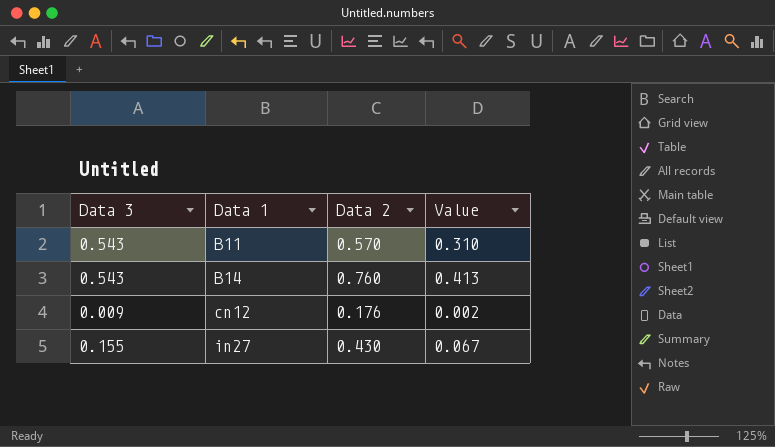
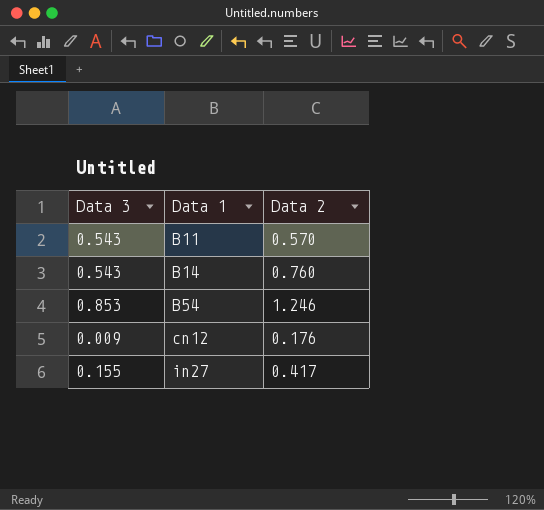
column Value | formula: [Data 3] * [Data 2] -> none
row B54: none -> 0.853 | 1.246
in27 | Data 2: 0.430 -> 0.417

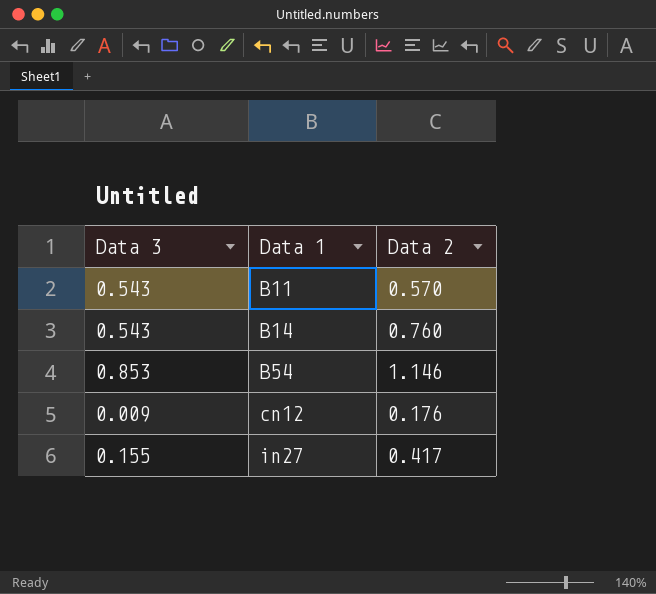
B54 | Data 2: 1.246 -> 1.146

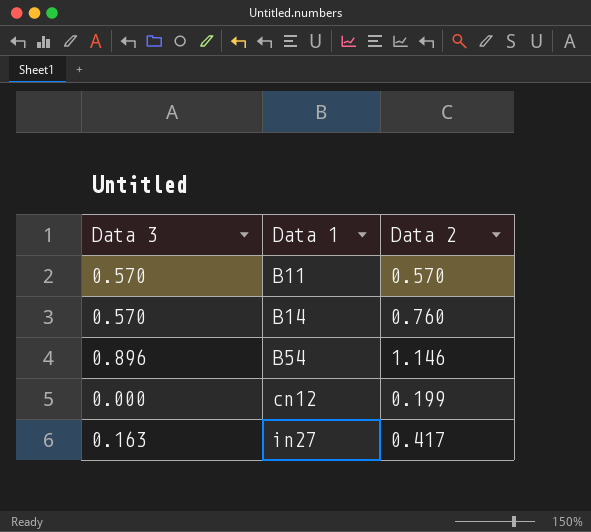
B11 | Data 3: 0.543 -> 0.570
B14 | Data 3: 0.543 -> 0.570
B54 | Data 3: 0.853 -> 0.896
cn12 | Data 3: 0.009 -> 0.000
cn12 | Data 2: 0.176 -> 0.199
in27 | Data 3: 0.155 -> 0.163

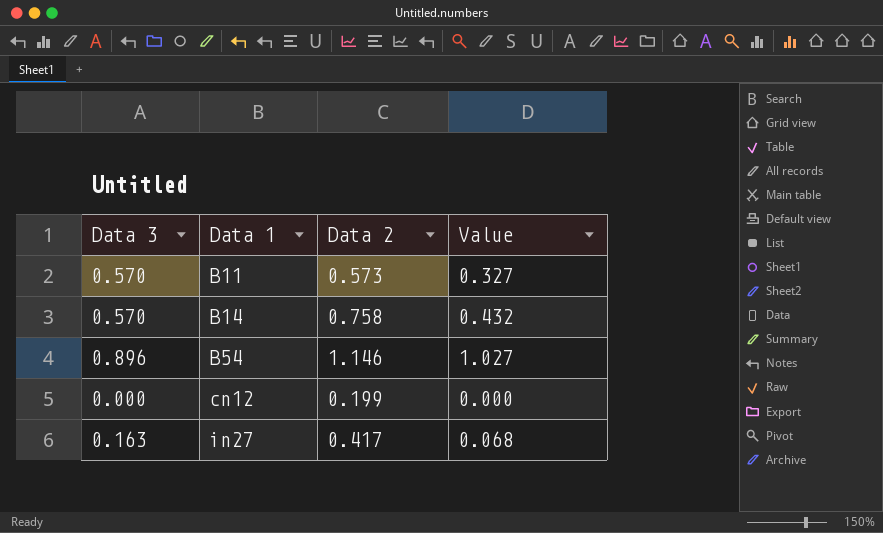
column Value | formula: none -> [Data 3] * [Data 2]
B11 | Data 2: 0.570 -> 0.573
B14 | Data 2: 0.760 -> 0.758

